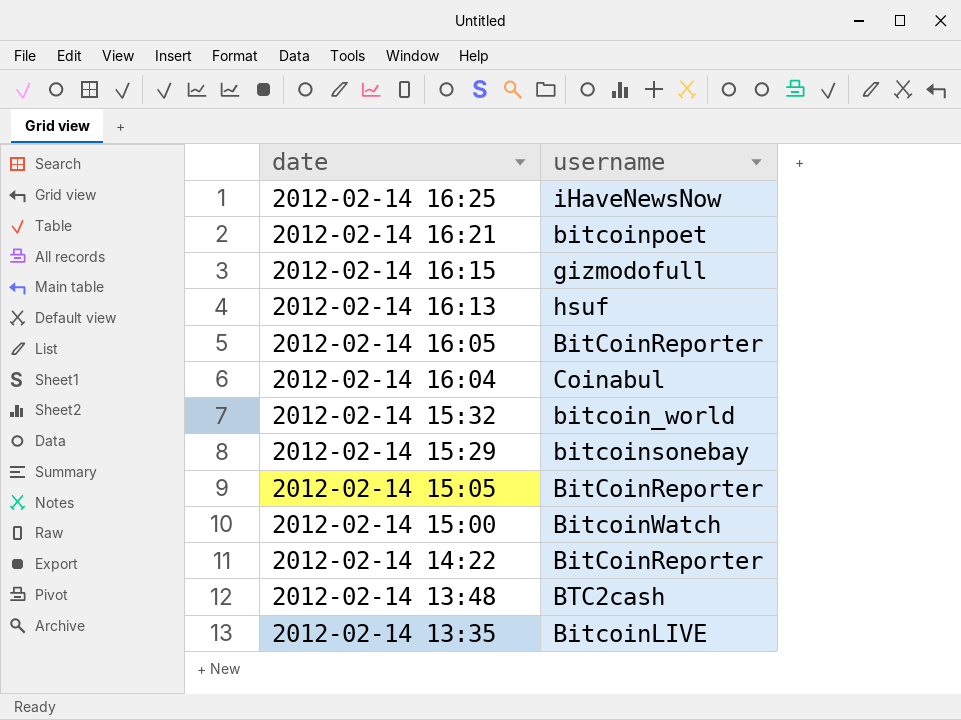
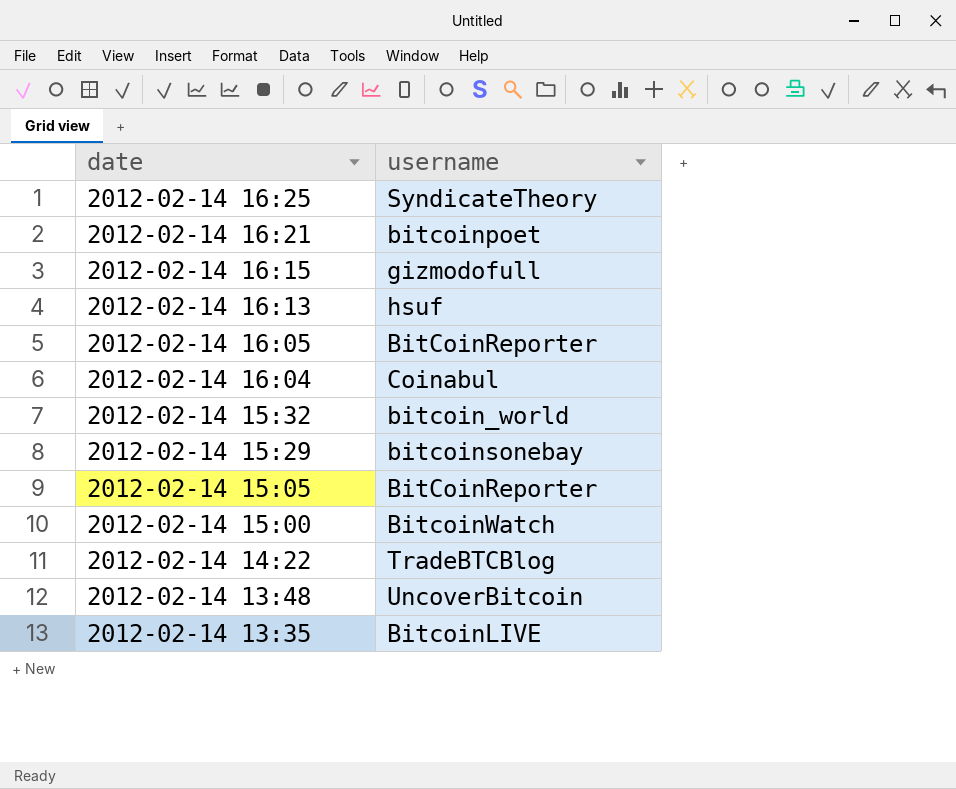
2012-02-14 16:25 | username: iHaveNewsNow -> SyndicateTheory
2012-02-14 14:22 | username: BitCoinReporter -> TradeBTCBlog
2012-02-14 13:48 | username: BTC2cash -> UncoverBitcoin

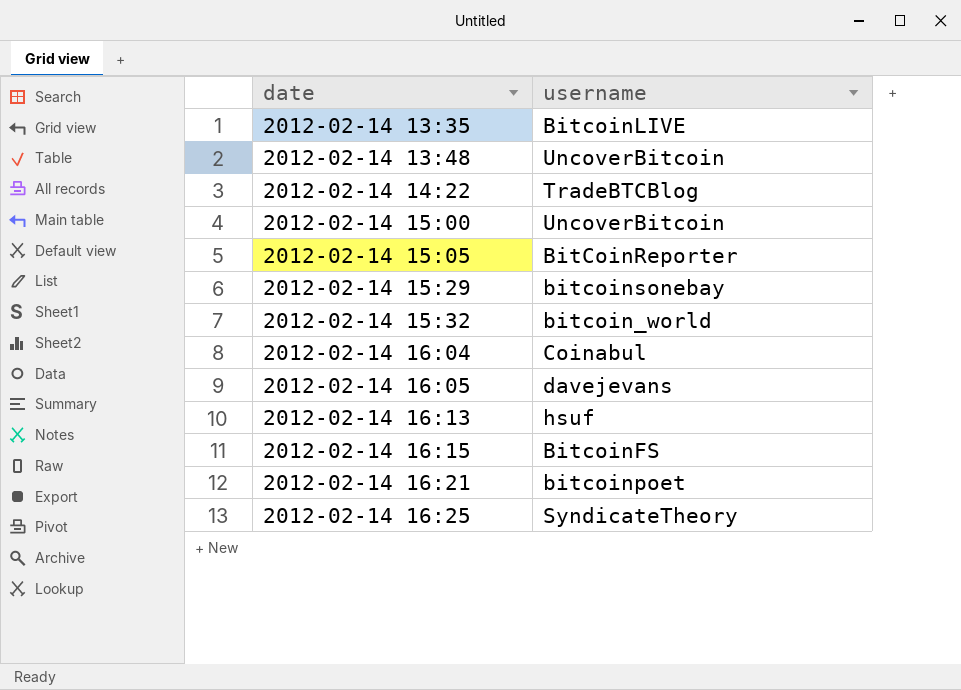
row order: date descending -> date ascending
2012-02-14 15:00 | username: BitcoinWatch -> UncoverBitcoin
2012-02-14 16:05 | username: BitCoinReporter -> davejevans
2012-02-14 16:15 | username: gizmodofull -> BitcoinFS

